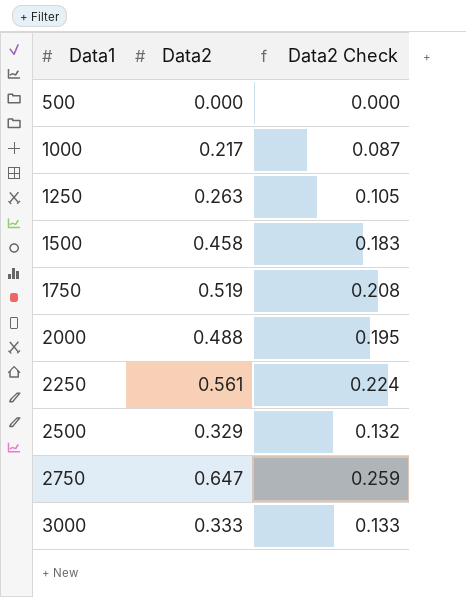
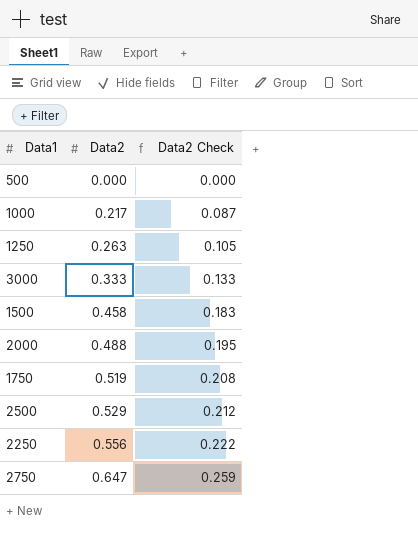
row order: Data1 ascending -> Data2 ascending
2500 | Data2: 0.329 -> 0.529
2500 | Data2 Check: 0.132 -> 0.212
2250 | Data2: 0.561 -> 0.556
2250 | Data2 Check: 0.224 -> 0.222

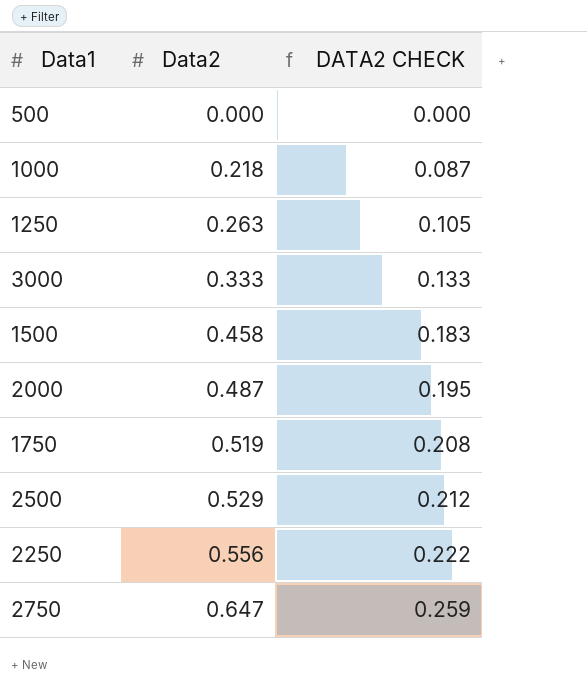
column name: Data2 Check -> DATA2 CHECK
1000 | Data2: 0.217 -> 0.218
2000 | Data2: 0.488 -> 0.487

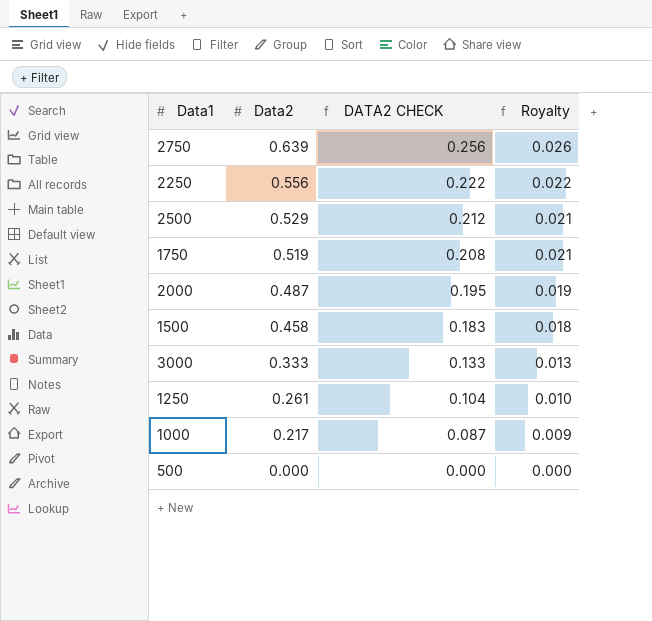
row order: Data2 ascending -> Data2 descending
column Royalty | formula: none -> [Data2] * 0.04
2750 | Data2: 0.647 -> 0.639
2750 | DATA2 CHECK: 0.259 -> 0.256
1250 | Data2: 0.263 -> 0.261
1250 | DATA2 CHECK: 0.105 -> 0.104
1000 | Data2: 0.218 -> 0.217

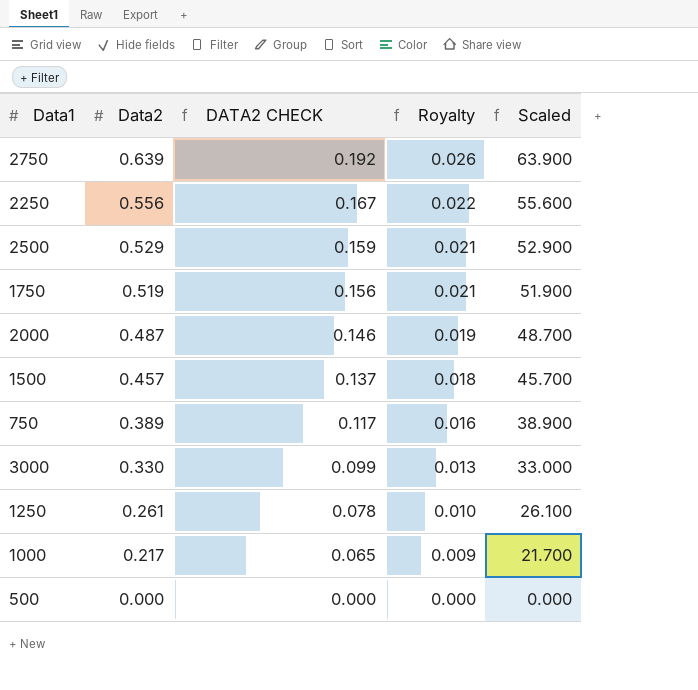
column DATA2 CHECK | formula: [Data2] * 0.4 -> [Data2] * 0.3
column Scaled | formula: none -> [Data2] * 100
1500 | Data2: 0.458 -> 0.457
row 750: none -> 0.389 | 0.117 | 0.016 | 38.900
3000 | Data2: 0.333 -> 0.330

